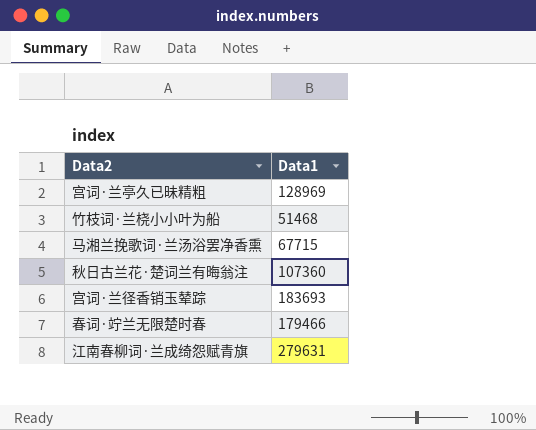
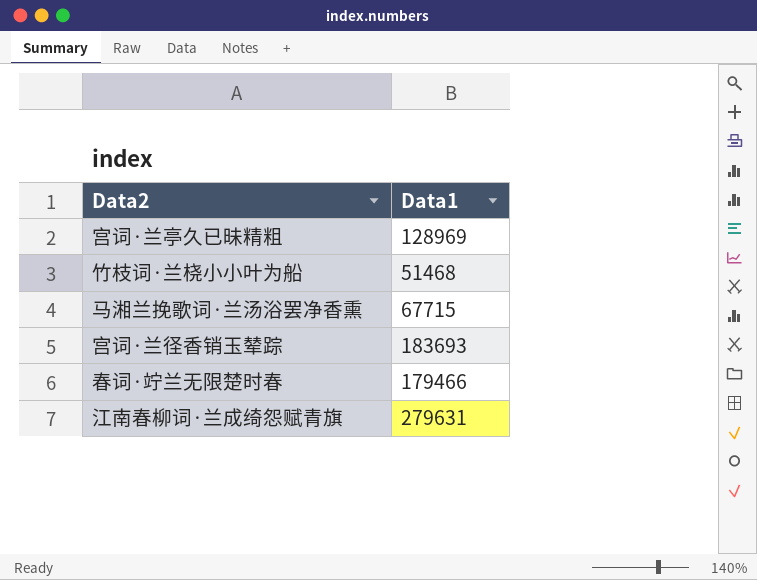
row 秋日古兰花·楚词兰有晦翁注: 107360 -> none

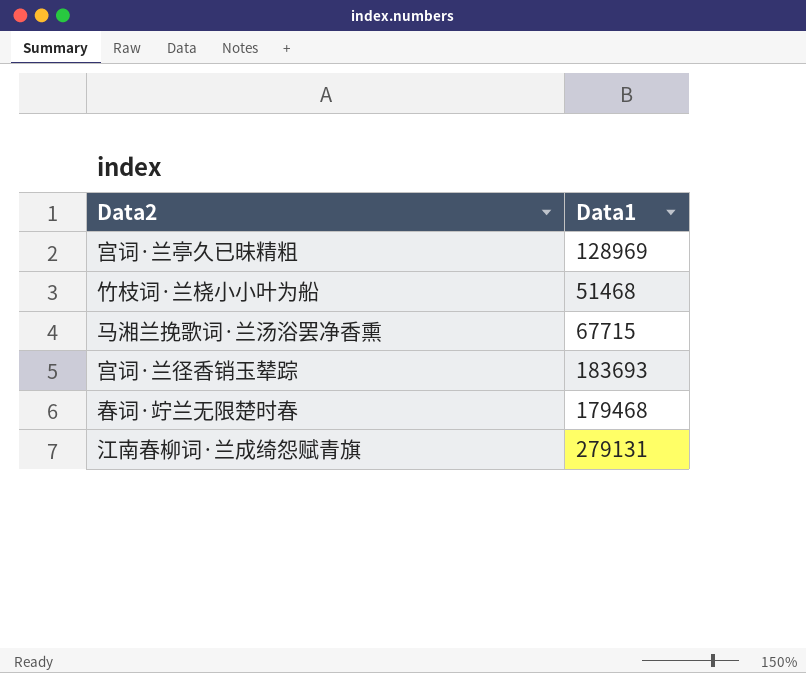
春词·竚兰无限楚时春 | Data1: 179466 -> 179468
江南春柳词·兰成绮怨赋青旗 | Data1: 279631 -> 279131

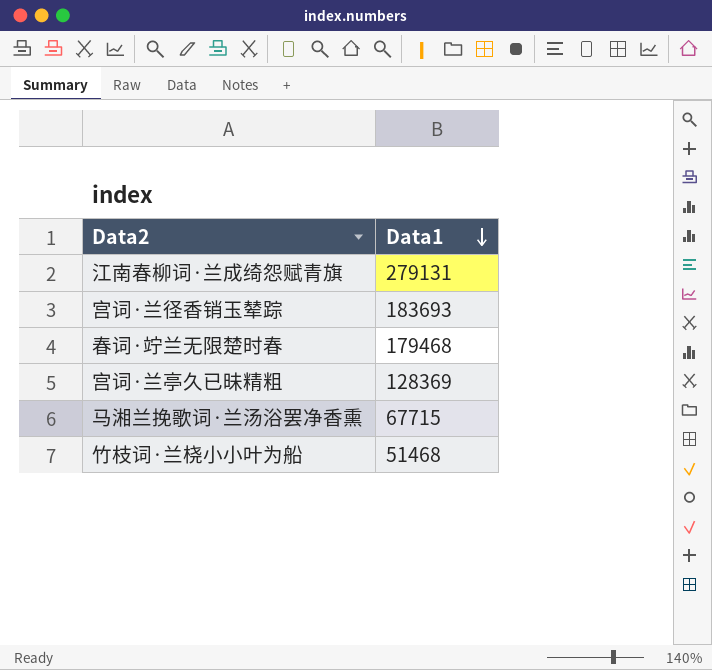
row order: none -> Data1 descending
宫词·兰亭久已昧精粗 | Data1: 128969 -> 128369

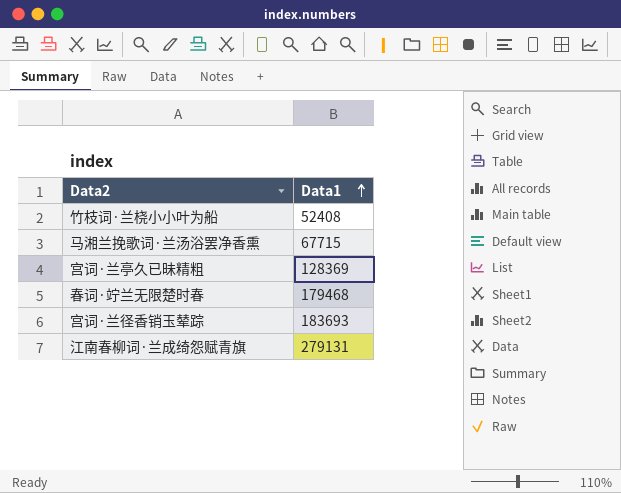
row order: Data1 descending -> Data1 ascending
竹枝词·兰桡小小叶为船 | Data1: 51468 -> 52408

